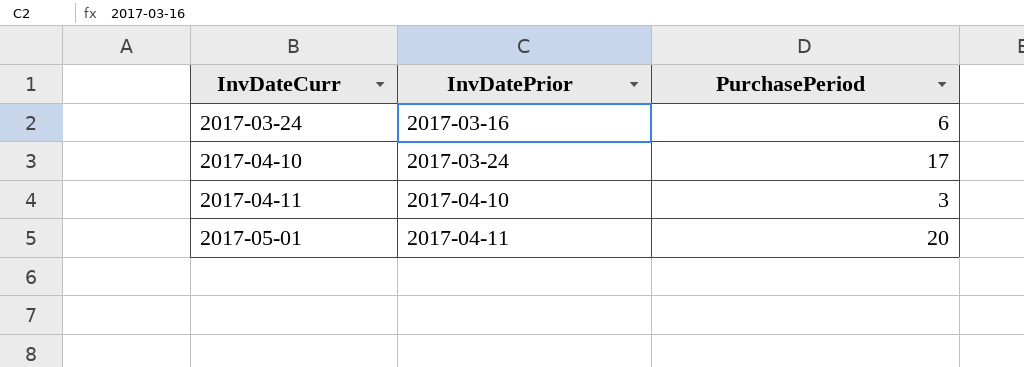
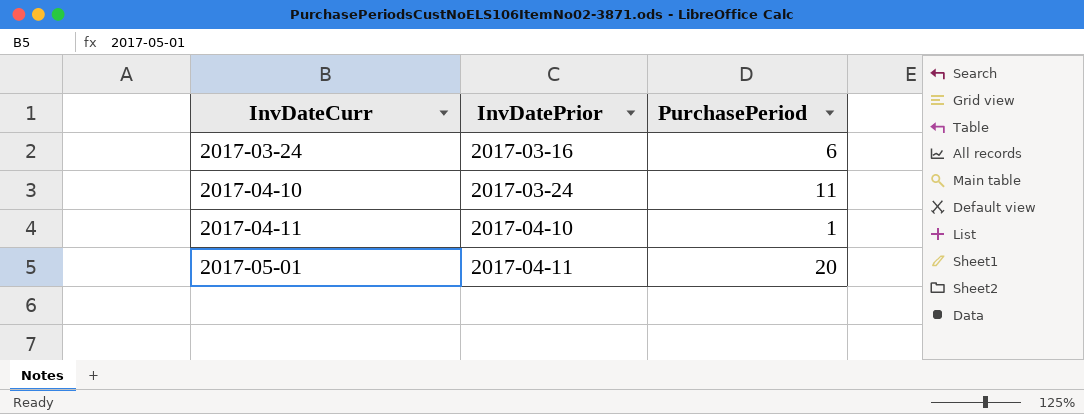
2017-04-10 | PurchasePeriod: 17 -> 11
2017-04-11 | PurchasePeriod: 3 -> 1

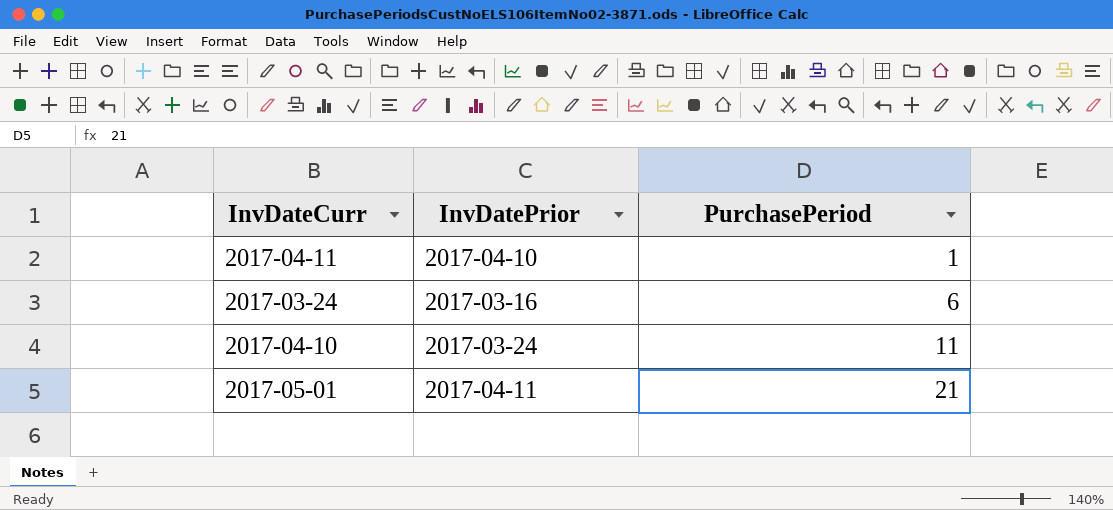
row order: InvDateCurr ascending -> PurchasePeriod ascending
2017-05-01 | PurchasePeriod: 20 -> 21

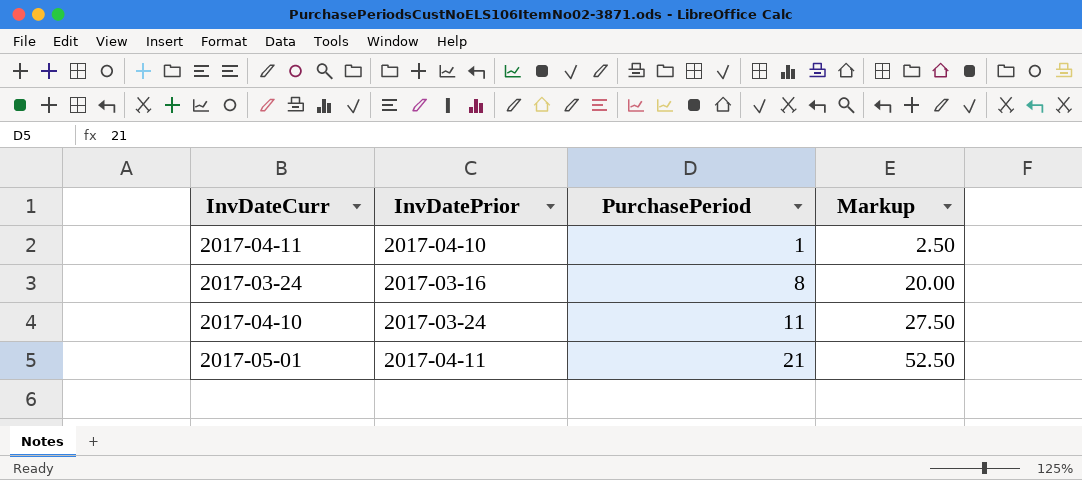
column Markup | formula: none -> [PurchasePeriod] * 2.5
2017-03-24 | PurchasePeriod: 6 -> 8

